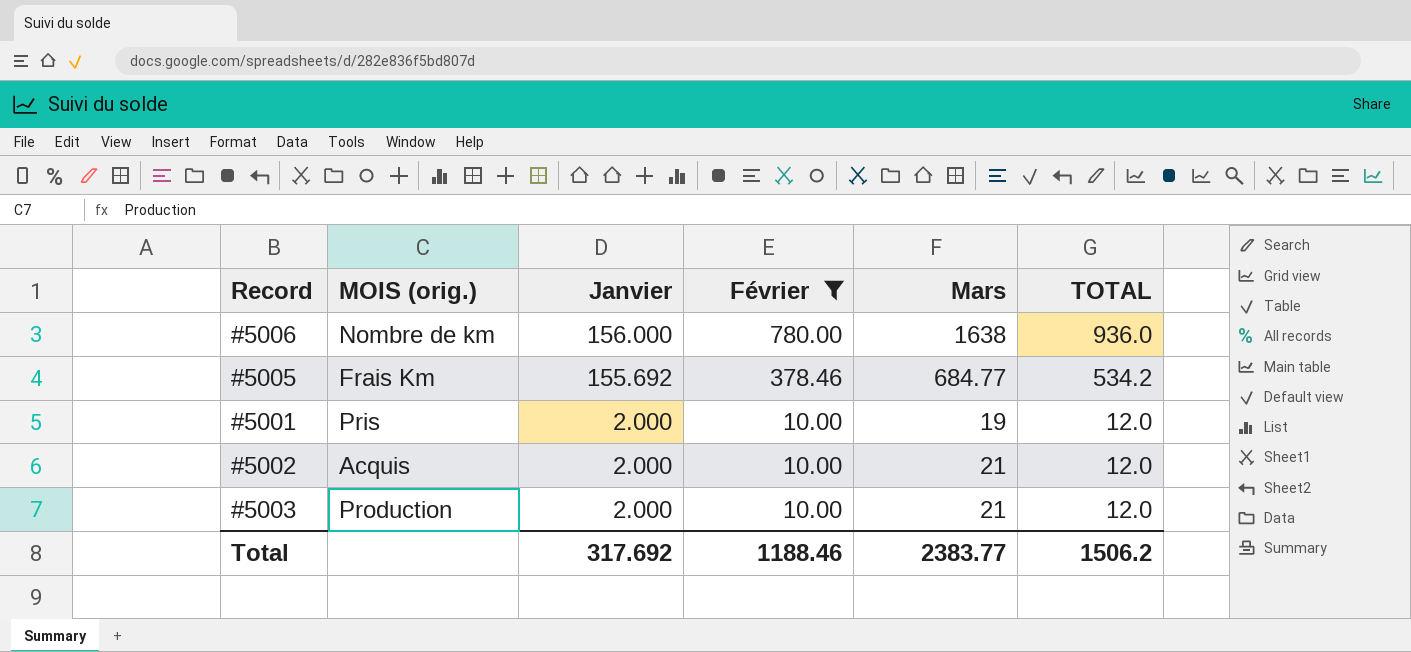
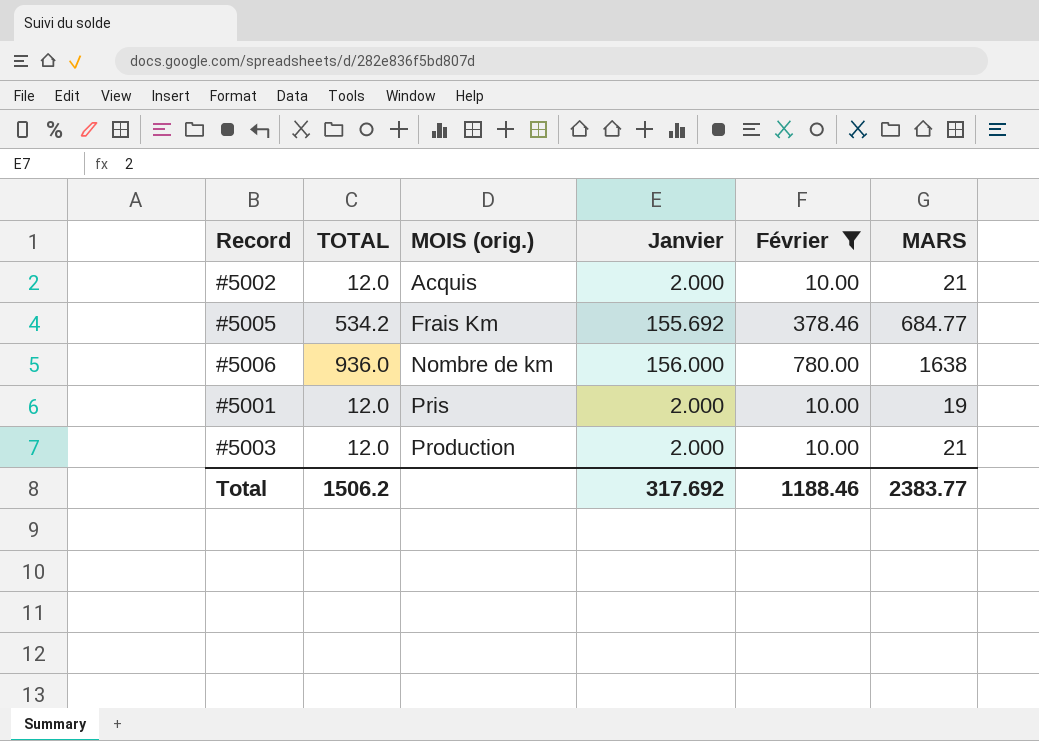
row order: Janvier descending -> MOIS (orig.) ascending
column TOTAL | position: 6 -> 2
column name: Mars -> MARS

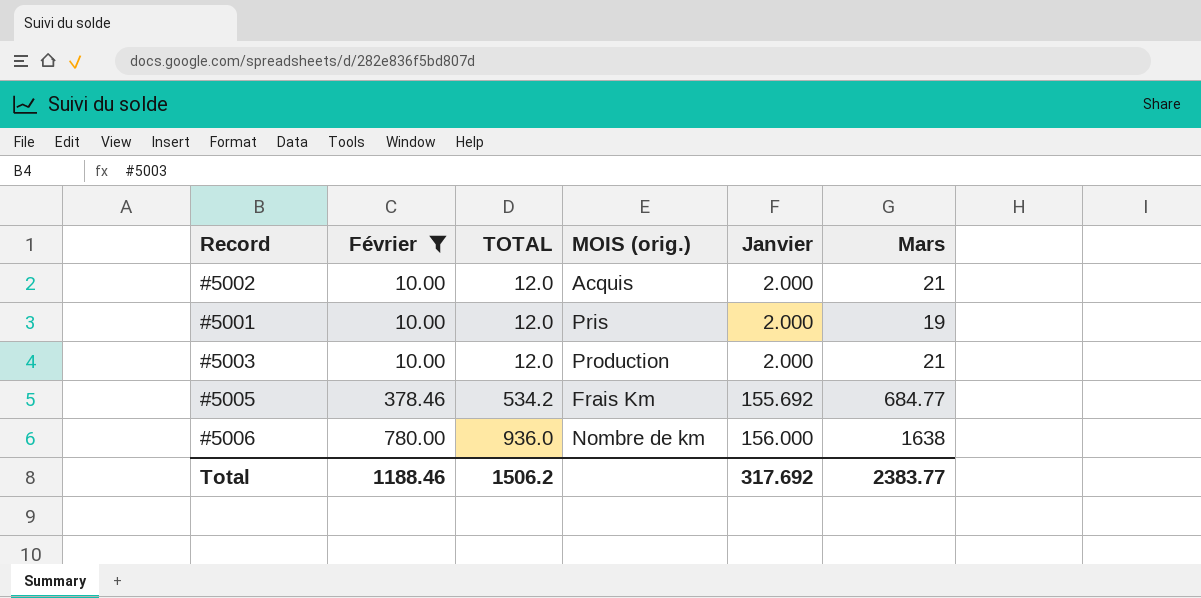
row order: MOIS (orig.) ascending -> Février ascending
column Février | position: 5 -> 2
column name: MARS -> Mars

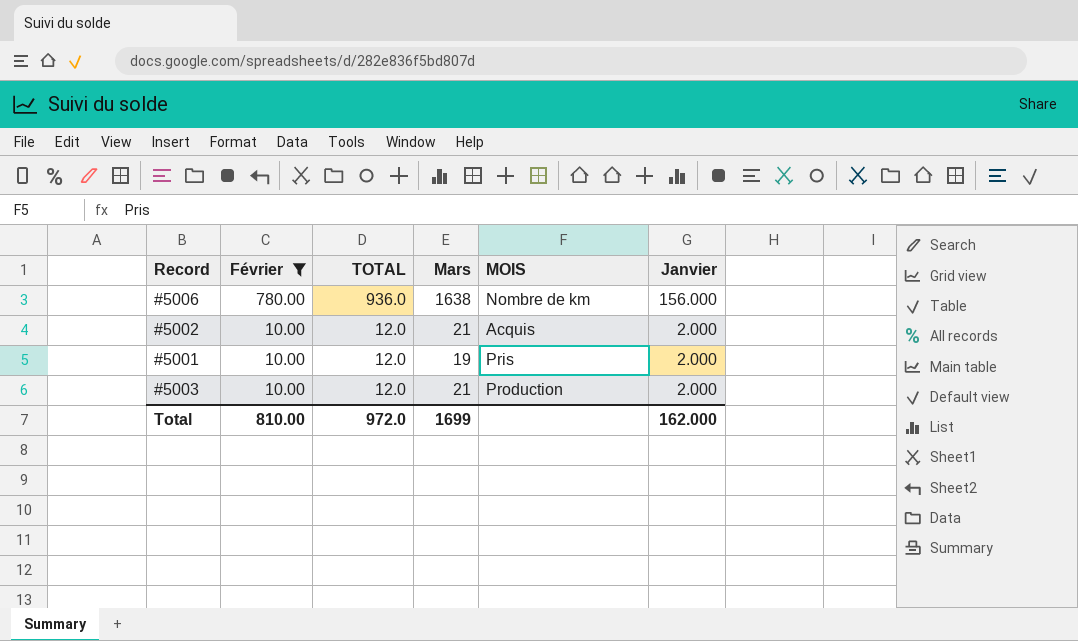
row order: Février ascending -> Février descending
column Mars | position: 6 -> 4
column name: MOIS (orig.) -> MOIS
row #5005: 378.46 | 534.2 | Frais Km | 155.692 | 684.77 -> none
Total | Février: 1188.46 -> 810.00
Total | TOTAL: 1506.2 -> 972.0
Total | Mars: 2383.77 -> 1699
Total | Janvier: 317.692 -> 162.000

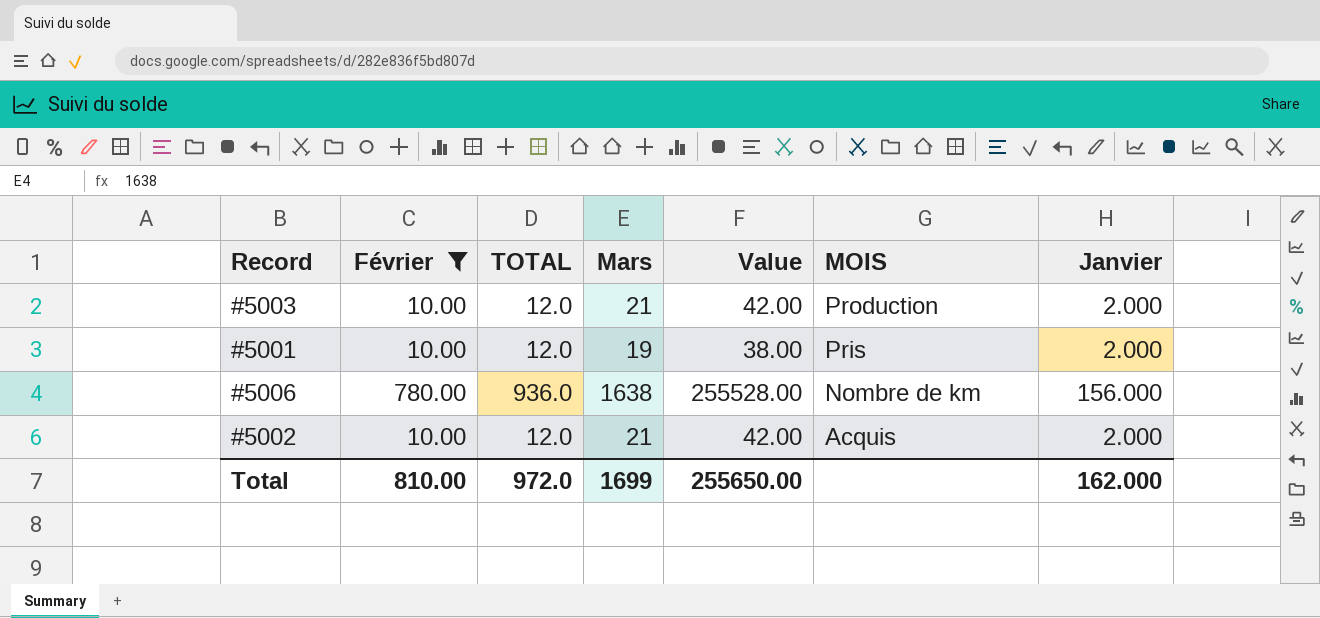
row order: Février descending -> MOIS descending
column Value | formula: none -> [Mars] * [Janvier]

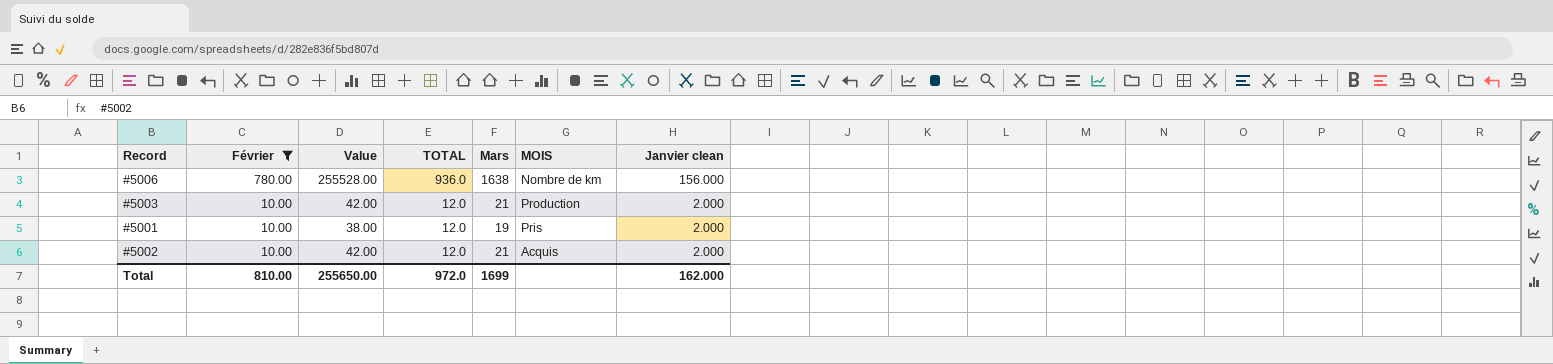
row order: MOIS descending -> Février descending
column Value | position: 5 -> 3
column name: Janvier -> Janvier clean

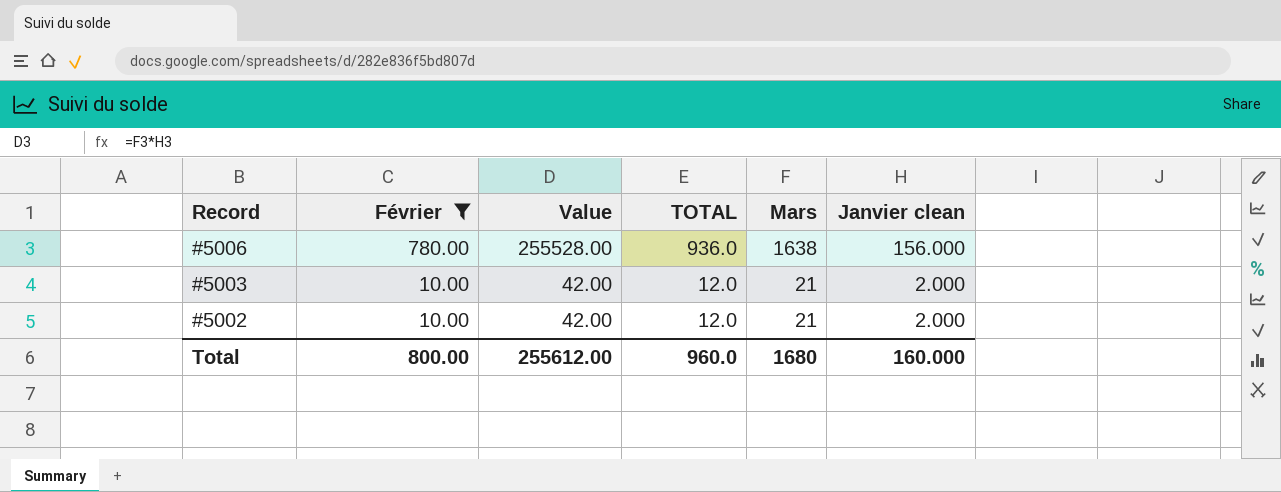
column MOIS | position: 6 -> none
row #5001: 10.00 | 38.00 | 12.0 | 19 | Pris | 2.000 -> none
Total | Février: 810.00 -> 800.00
Total | Value: 255650.00 -> 255612.00
Total | TOTAL: 972.0 -> 960.0
Total | Mars: 1699 -> 1680
Total | Janvier clean: 162.000 -> 160.000

